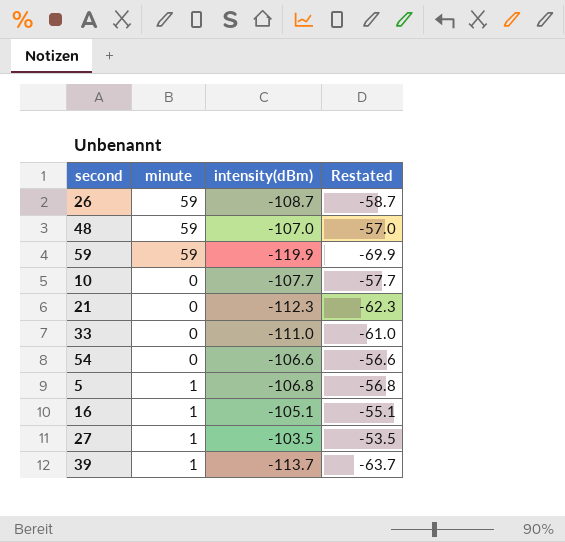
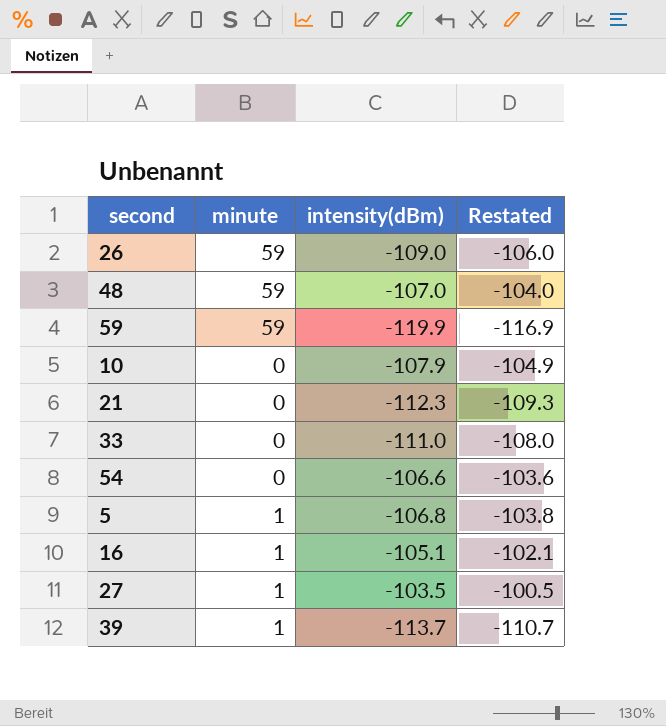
column Restated | formula: [intensity(dBm)] + 50 -> [intensity(dBm)] + 3
26 | intensity(dBm): -108.7 -> -109.0
10 | intensity(dBm): -107.7 -> -107.9

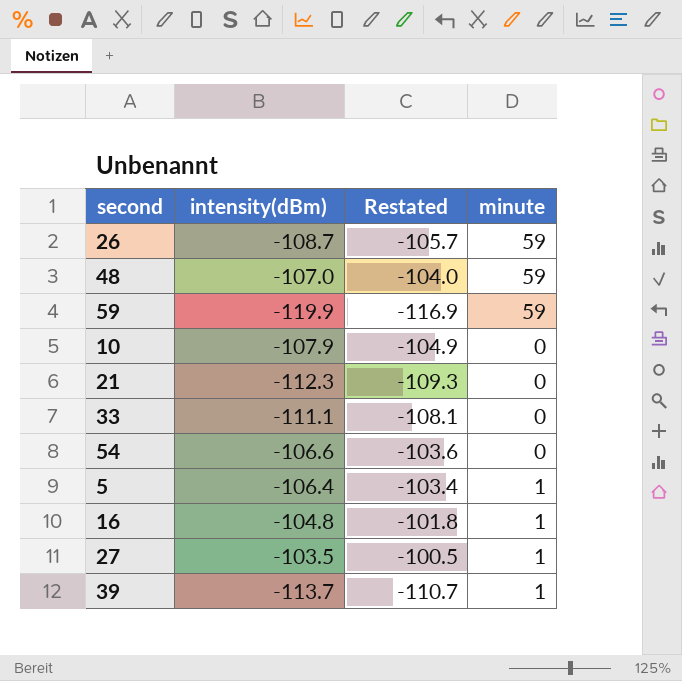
column minute | position: 2 -> 4
26 | intensity(dBm): -109.0 -> -108.7
26 | Restated: -106.0 -> -105.7
33 | intensity(dBm): -111.0 -> -111.1
33 | Restated: -108.0 -> -108.1
5 | intensity(dBm): -106.8 -> -106.4
5 | Restated: -103.8 -> -103.4
16 | intensity(dBm): -105.1 -> -104.8
16 | Restated: -102.1 -> -101.8

